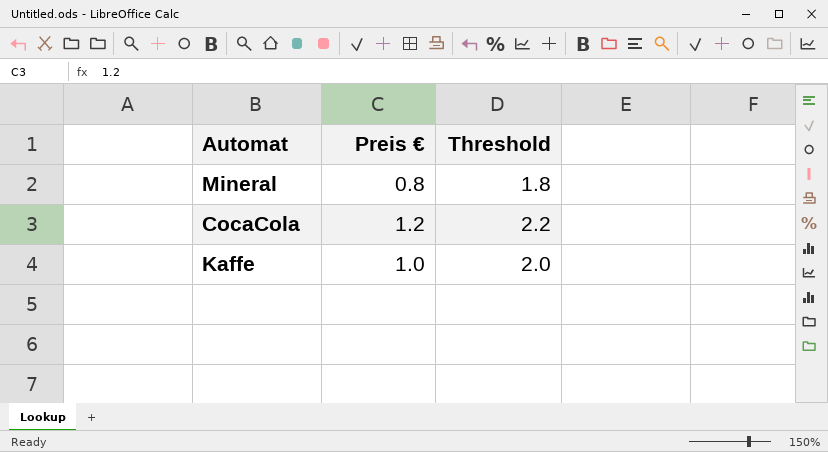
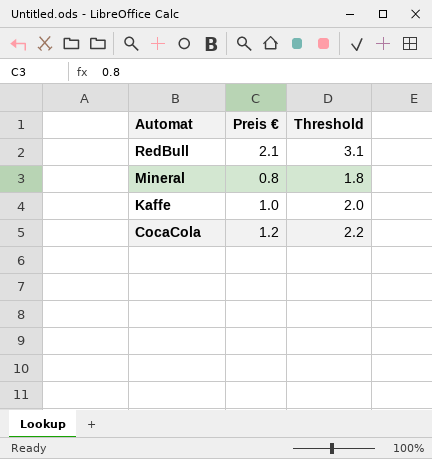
row order: none -> Automat descending
row RedBull: none -> 2.1 | 3.1

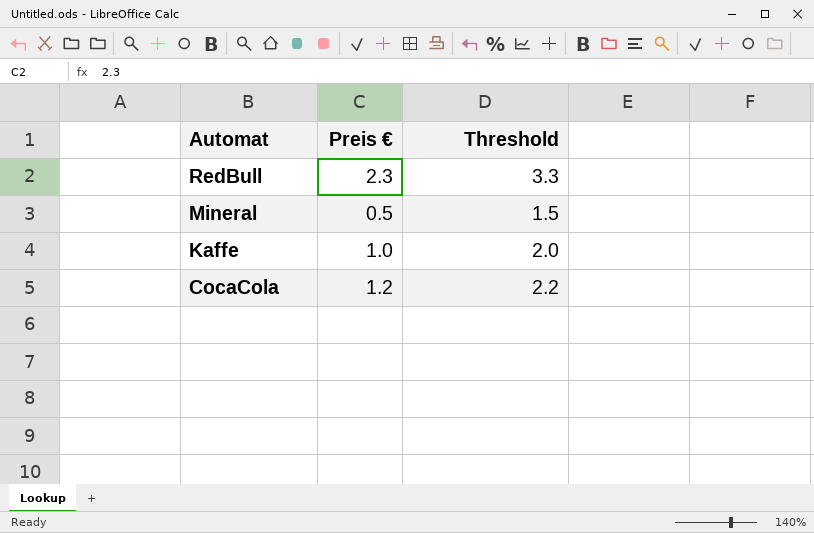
RedBull | Preis €: 2.1 -> 2.3
RedBull | Threshold: 3.1 -> 3.3
Mineral | Preis €: 0.8 -> 0.5
Mineral | Threshold: 1.8 -> 1.5

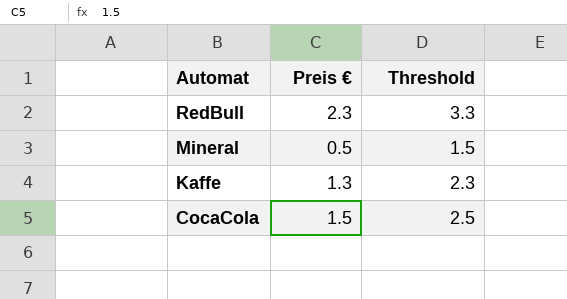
Kaffe | Preis €: 1.0 -> 1.3
Kaffe | Threshold: 2.0 -> 2.3
CocaCola | Preis €: 1.2 -> 1.5
CocaCola | Threshold: 2.2 -> 2.5

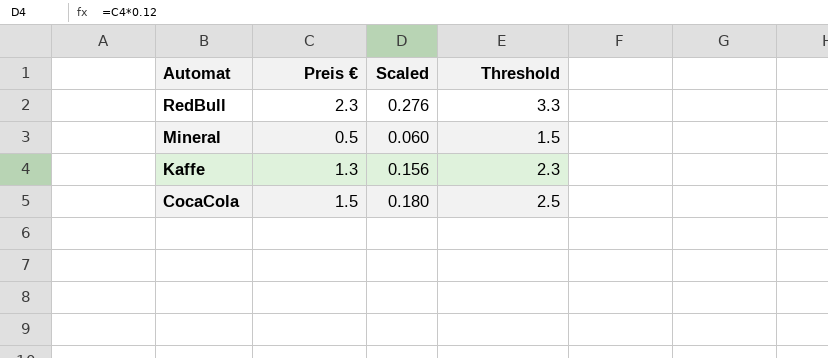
column Scaled | formula: none -> [Preis €] * 0.12

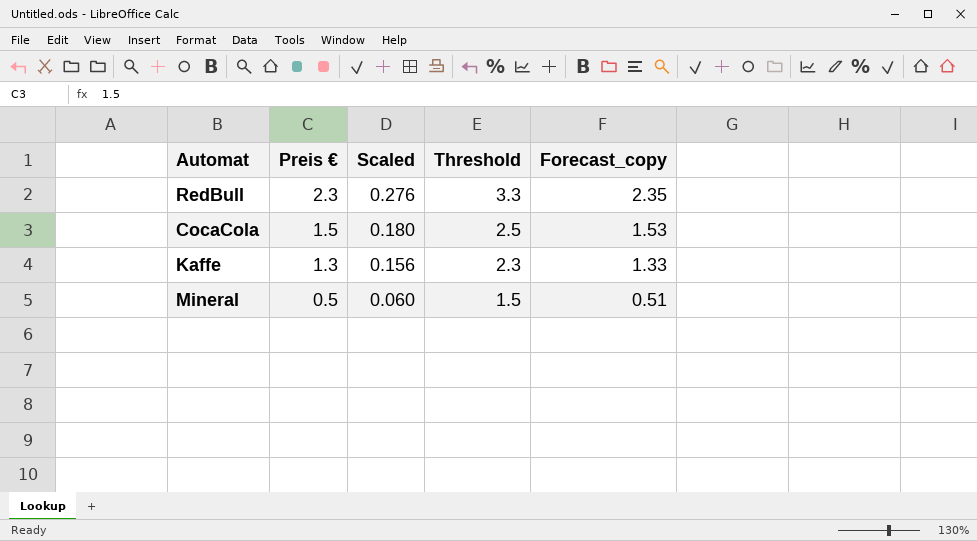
row order: Automat descending -> Preis € descending
column Forecast_copy | formula: none -> [Preis €] * 1.02

